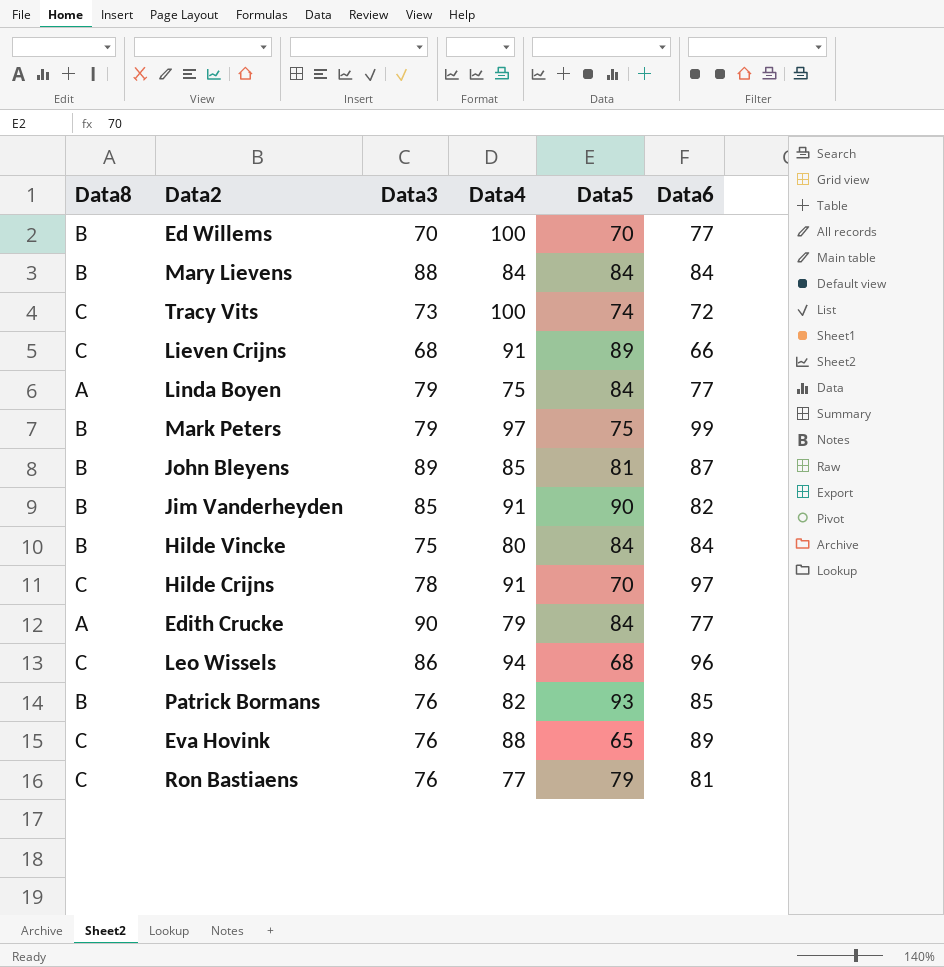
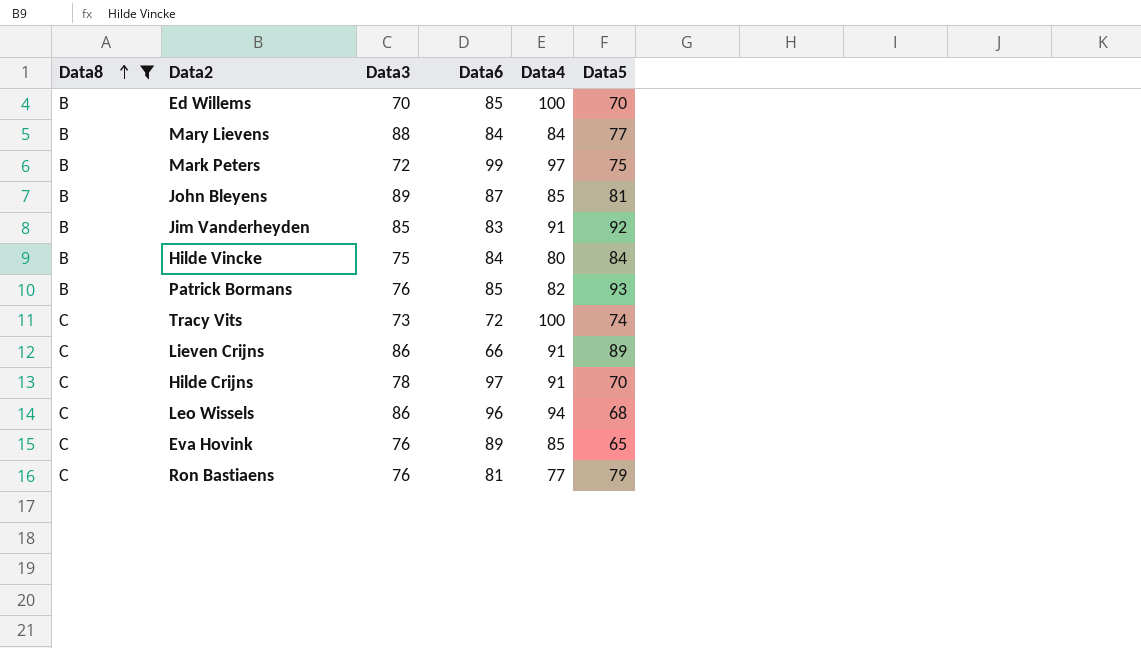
filter: none -> Data8 != A
row order: none -> Data8 ascending
column Data6 | position: 6 -> 4
Ed Willems | Data6: 77 -> 85
Mary Lievens | Data5: 84 -> 77
Mark Peters | Data3: 79 -> 72
Jim Vanderheyden | Data6: 82 -> 83
Jim Vanderheyden | Data5: 90 -> 92
Lieven Crijns | Data3: 68 -> 86
Eva Hovink | Data4: 88 -> 85

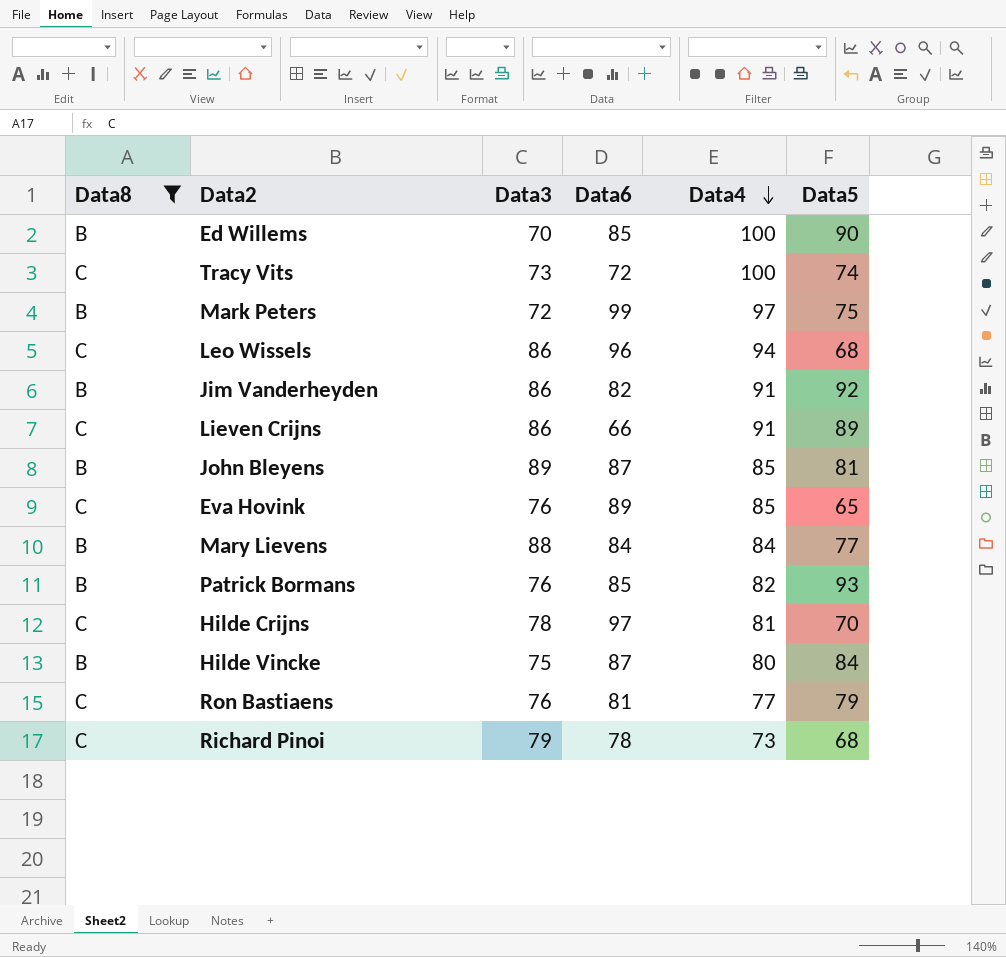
row order: Data8 ascending -> Data4 descending
Ed Willems | Data5: 70 -> 90
Jim Vanderheyden | Data3: 85 -> 86
Jim Vanderheyden | Data6: 83 -> 82
Hilde Crijns | Data4: 91 -> 81
Hilde Vincke | Data6: 84 -> 87
row Richard Pinoi: none -> C | 79 | 78 | 73 | 68

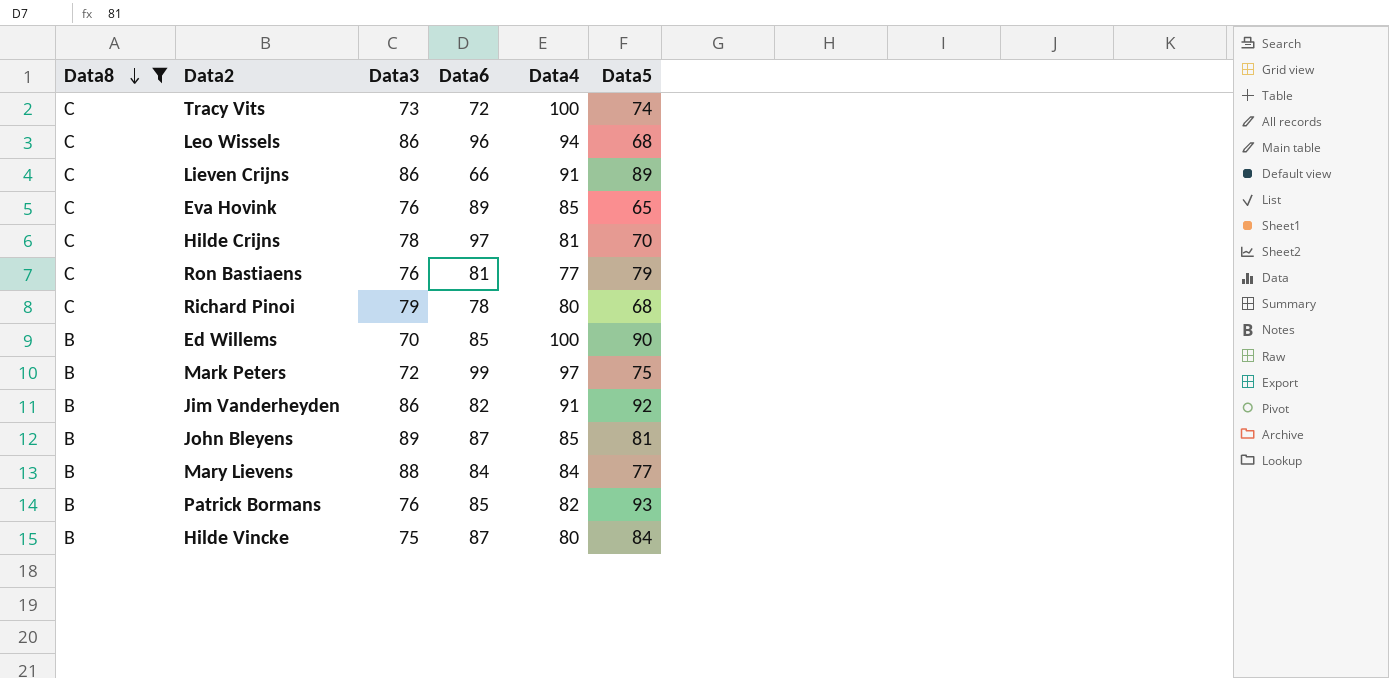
row order: Data4 descending -> Data8 descending
Richard Pinoi | Data4: 73 -> 80

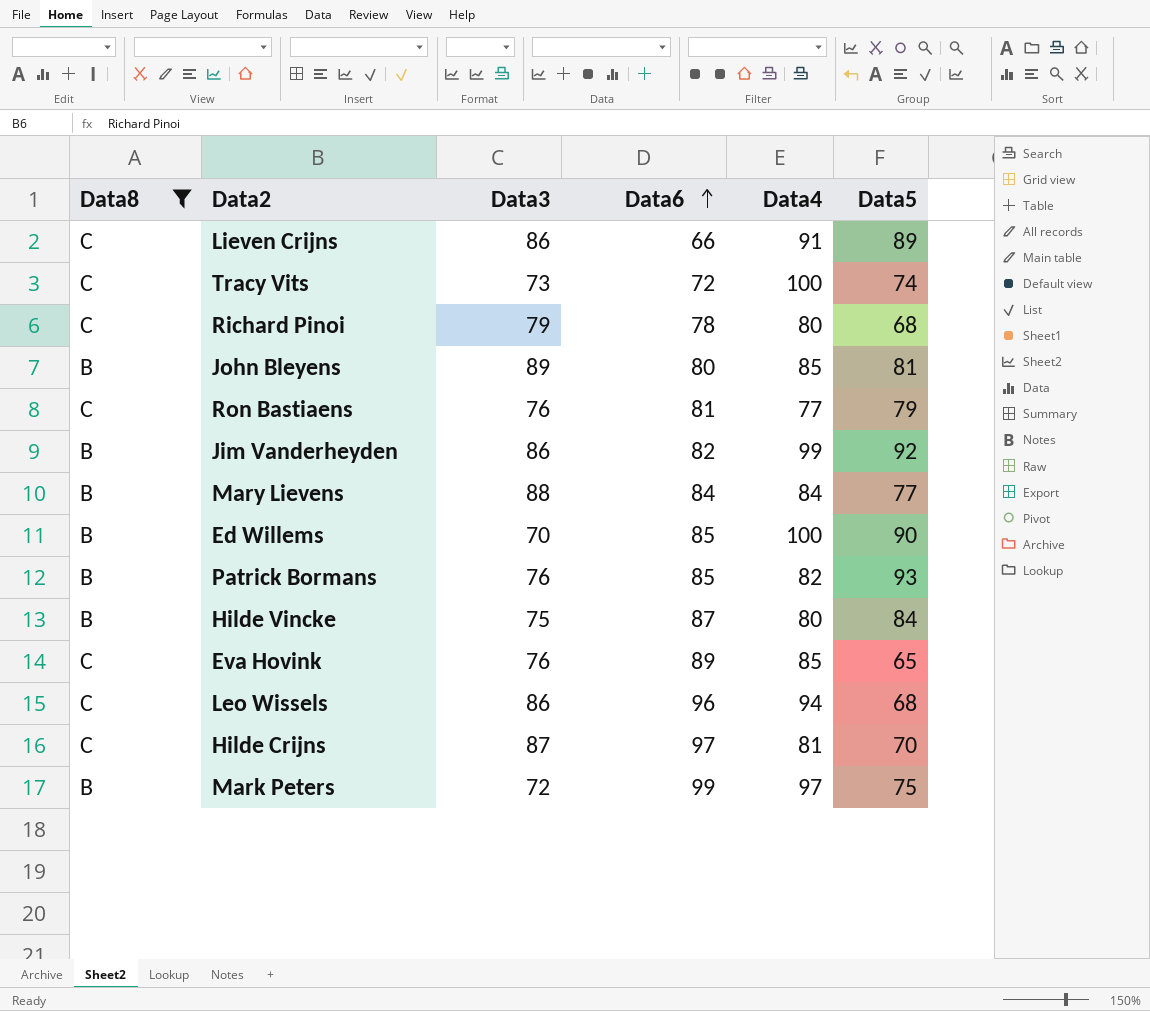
row order: Data8 descending -> Data6 ascending
John Bleyens | Data6: 87 -> 80
Jim Vanderheyden | Data4: 91 -> 99
Hilde Crijns | Data3: 78 -> 87

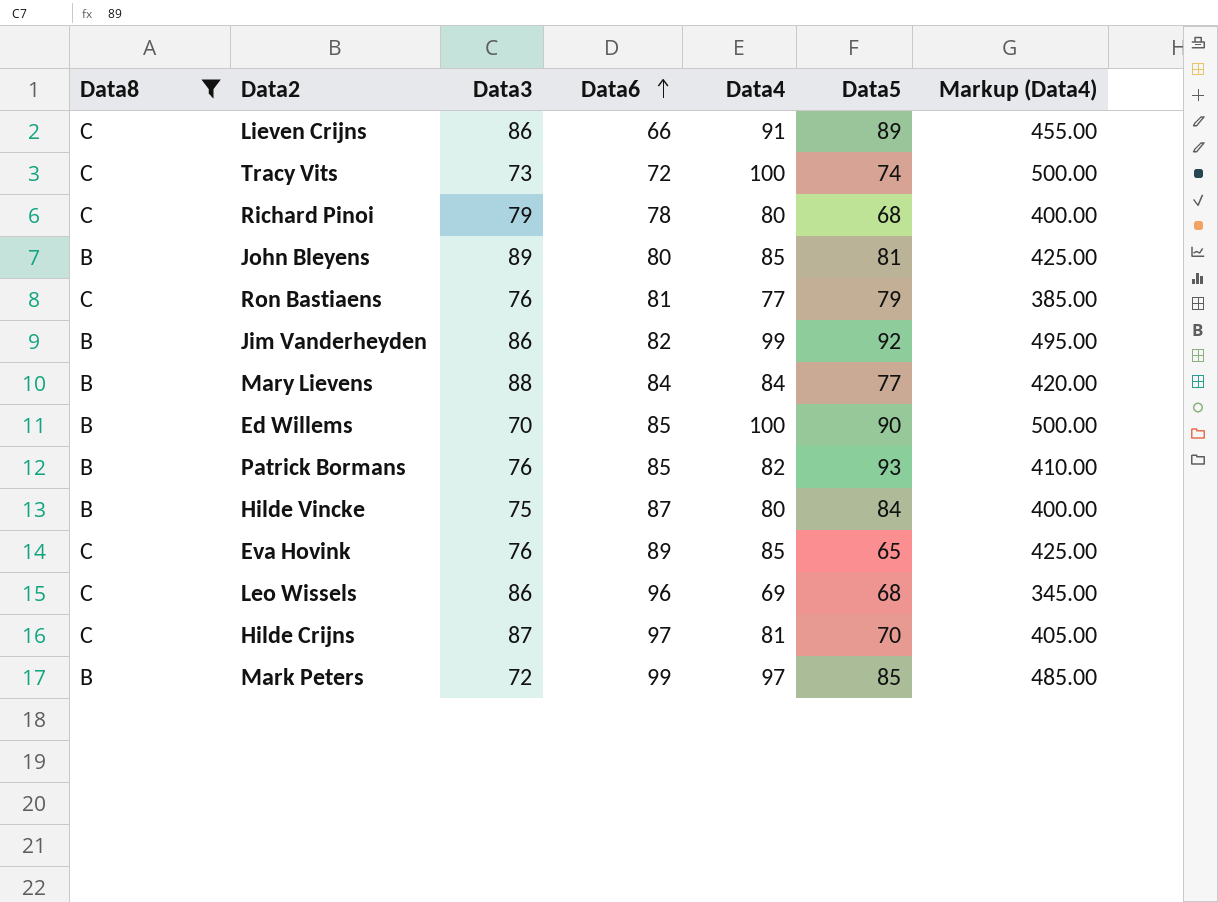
column Markup (Data4) | formula: none -> [Data4] * 5
Leo Wissels | Data4: 94 -> 69
Mark Peters | Data5: 75 -> 85

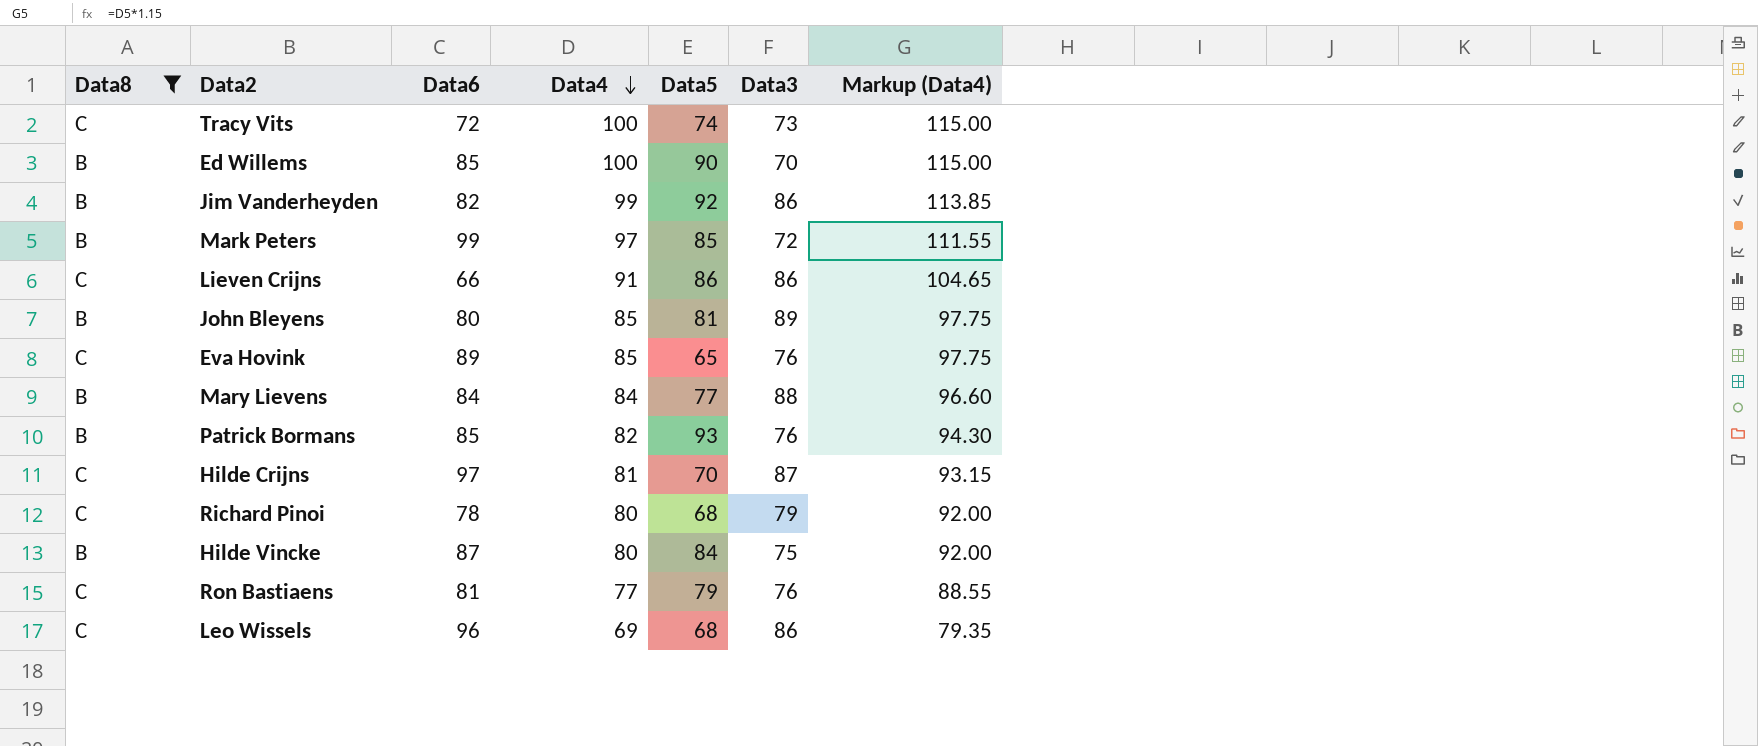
row order: Data6 ascending -> Data4 descending
column Data3 | position: 3 -> 6
column Markup (Data4) | formula: [Data4] * 5 -> [Data4] * 1.15
Lieven Crijns | Data5: 89 -> 86

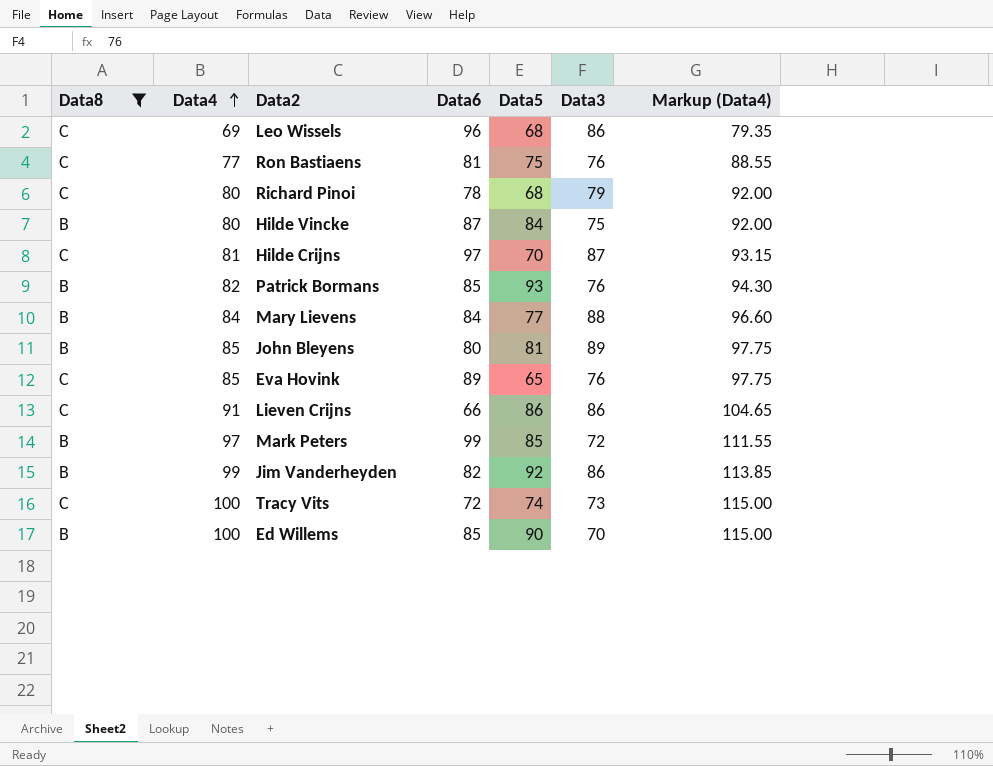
row order: Data4 descending -> Data4 ascending
column Data4 | position: 4 -> 2
Ron Bastiaens | Data5: 79 -> 75

